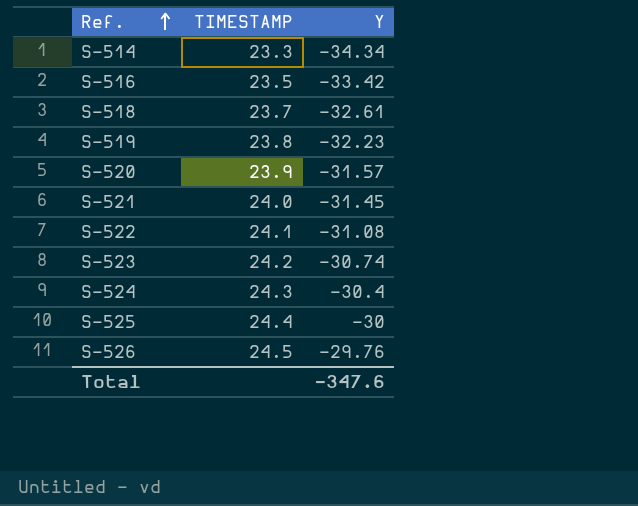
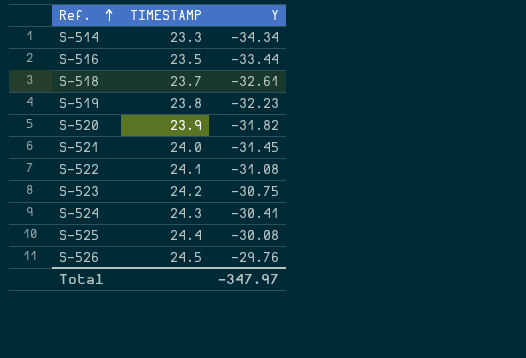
S-516 | Y: -33.42 -> -33.44
S-520 | Y: -31.57 -> -31.82
S-523 | Y: -30.74 -> -30.75
S-524 | Y: -30.4 -> -30.41
S-525 | Y: -30 -> -30.08
Total | Y: -347.6 -> -347.97

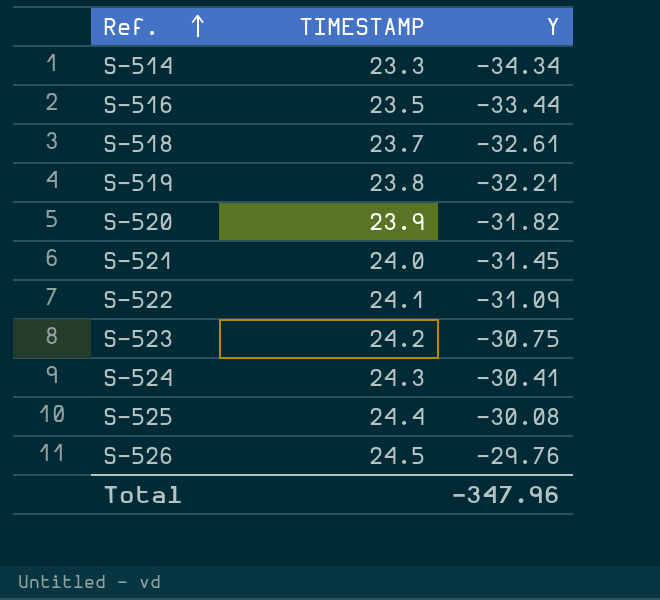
S-519 | Y: -32.23 -> -32.21
S-522 | Y: -31.08 -> -31.09
Total | Y: -347.97 -> -347.96

